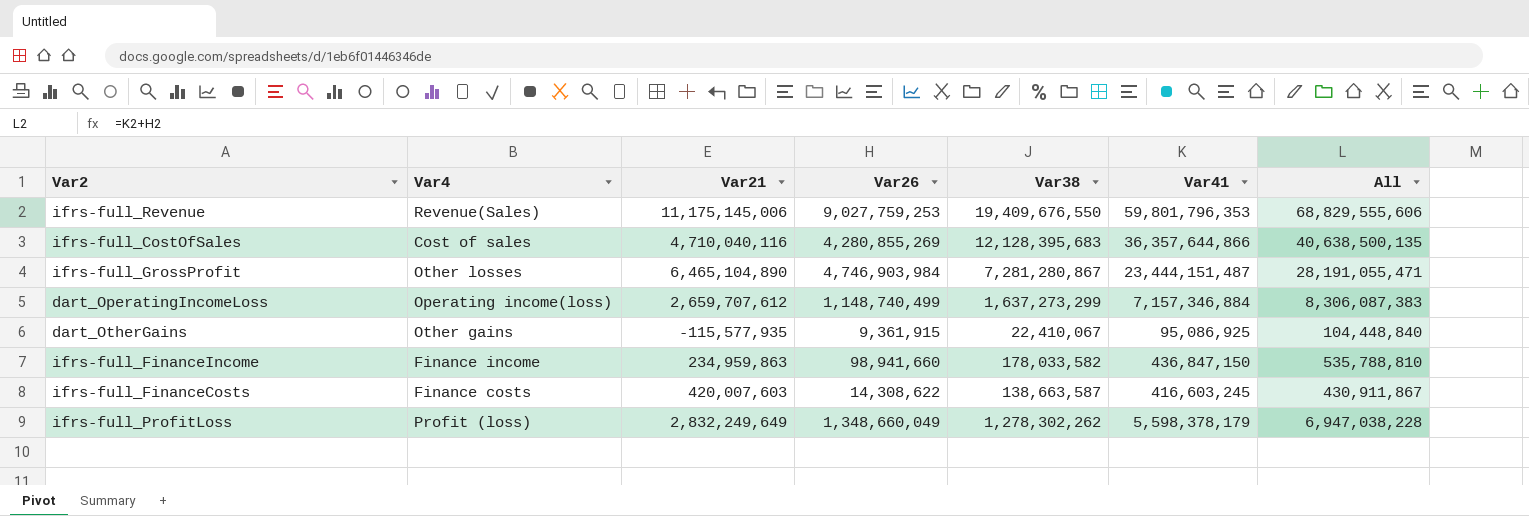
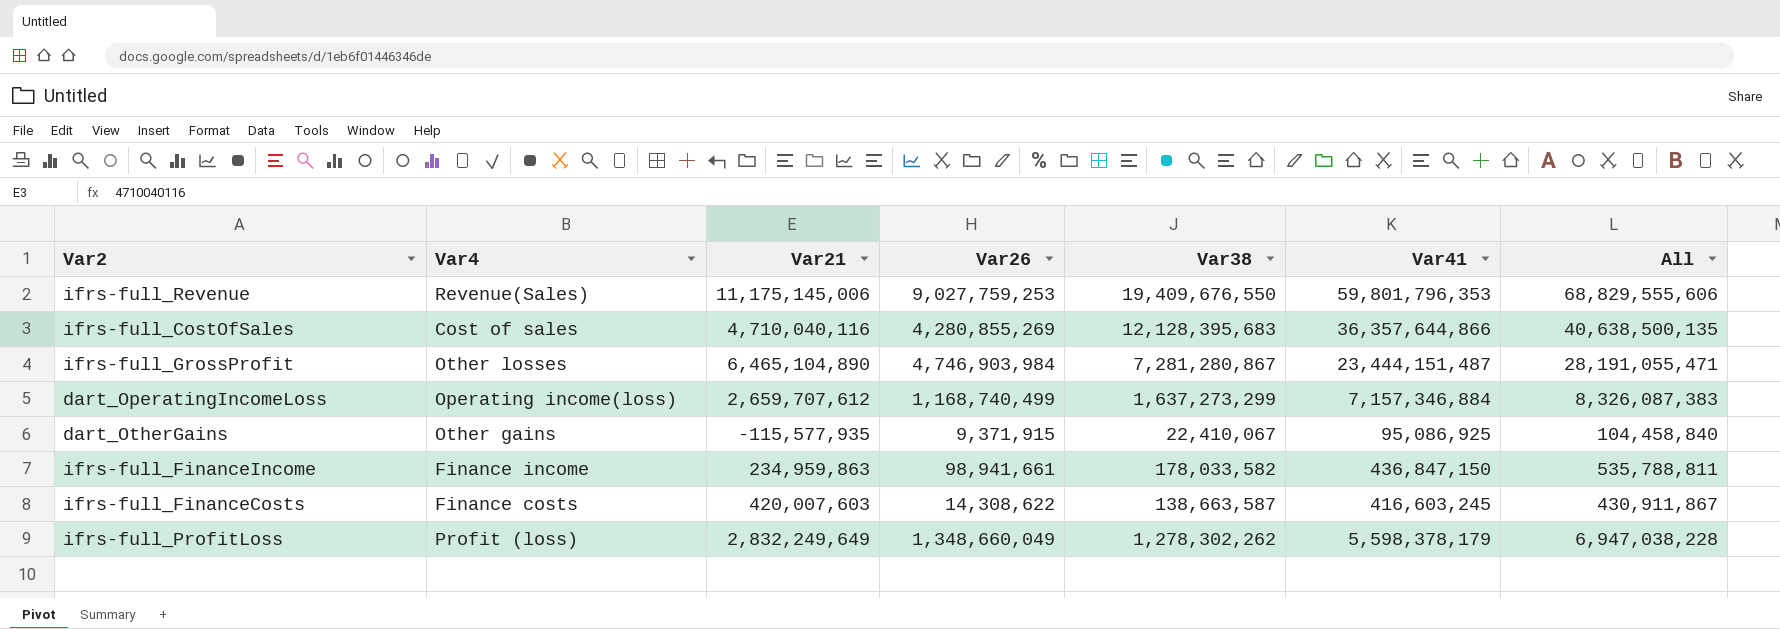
dart_OperatingIncomeLoss | Var26: 1,148,740,499 -> 1,168,740,499
dart_OperatingIncomeLoss | All: 8,306,087,383 -> 8,326,087,383
dart_OtherGains | Var26: 9,361,915 -> 9,371,915
dart_OtherGains | All: 104,448,840 -> 104,458,840
ifrs-full_FinanceIncome | Var26: 98,941,660 -> 98,941,661
ifrs-full_FinanceIncome | All: 535,788,810 -> 535,788,811

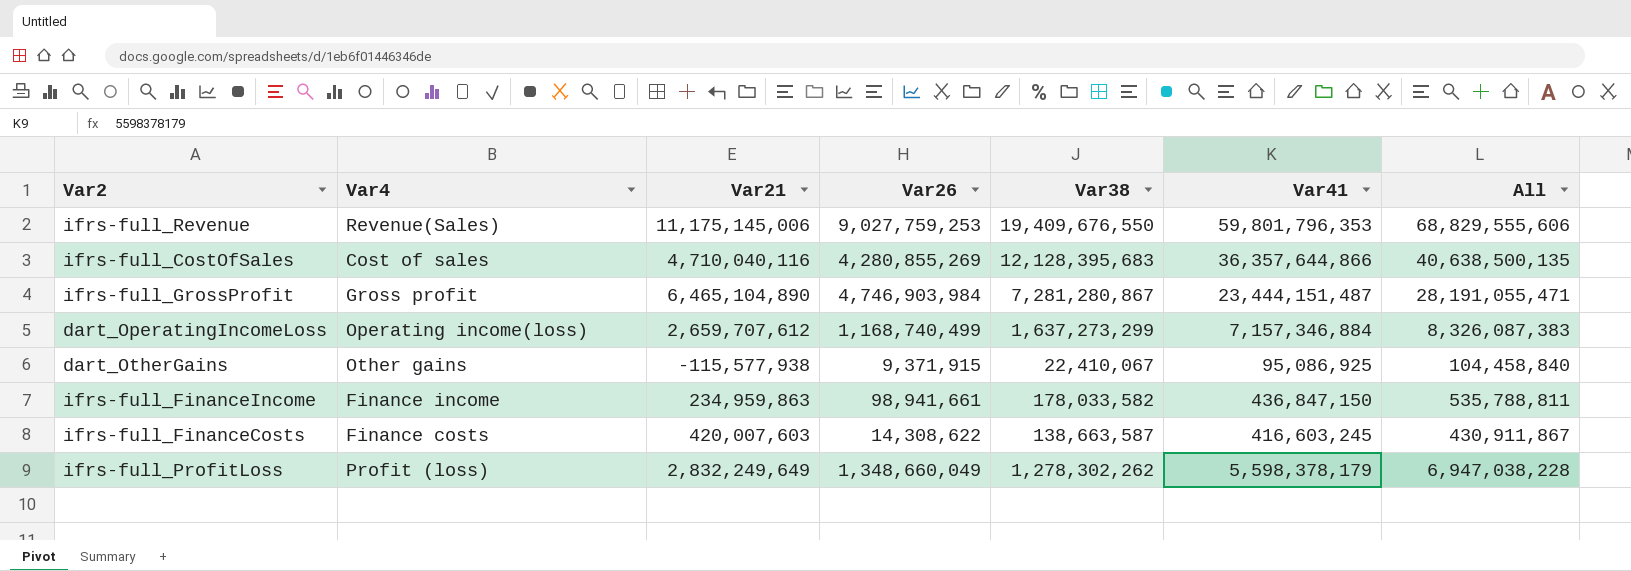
ifrs-full_GrossProfit | Var4: Other losses -> Gross profit
dart_OtherGains | Var21: -115,577,935 -> -115,577,938

